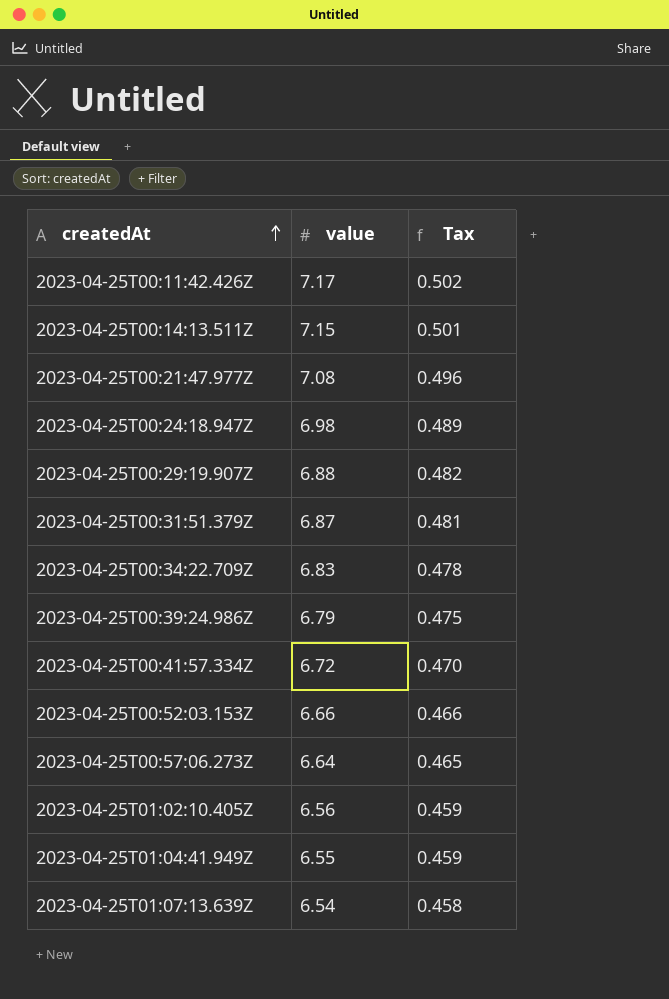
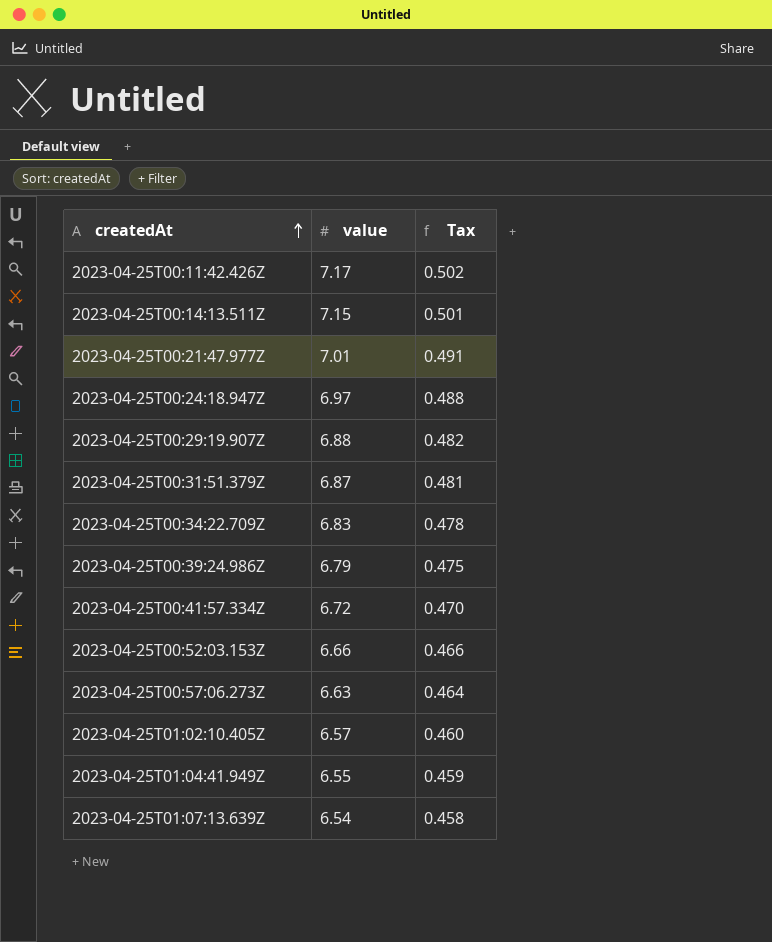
2023-04-25T00:21:47.977Z | value: 7.08 -> 7.01
2023-04-25T00:21:47.977Z | Tax: 0.496 -> 0.491
2023-04-25T00:24:18.947Z | value: 6.98 -> 6.97
2023-04-25T00:24:18.947Z | Tax: 0.489 -> 0.488
2023-04-25T00:57:06.273Z | value: 6.64 -> 6.63
2023-04-25T00:57:06.273Z | Tax: 0.465 -> 0.464
2023-04-25T01:02:10.405Z | value: 6.56 -> 6.57
2023-04-25T01:02:10.405Z | Tax: 0.459 -> 0.460

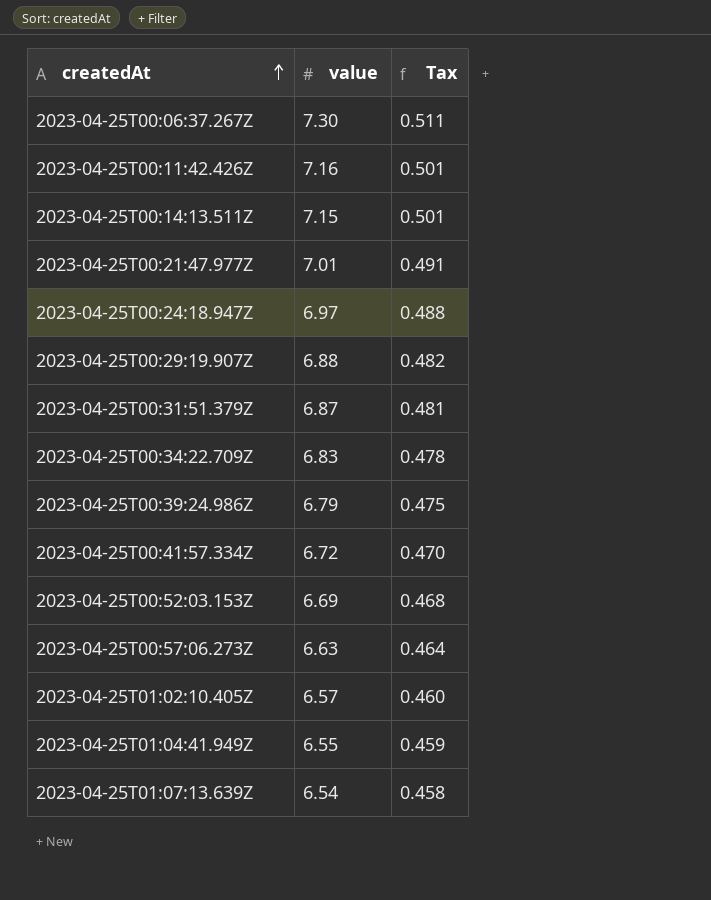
row 2023-04-25T00:06:37.267Z: none -> 7.30 | 0.511
2023-04-25T00:11:42.426Z | value: 7.17 -> 7.16
2023-04-25T00:11:42.426Z | Tax: 0.502 -> 0.501
2023-04-25T00:52:03.153Z | value: 6.66 -> 6.69
2023-04-25T00:52:03.153Z | Tax: 0.466 -> 0.468

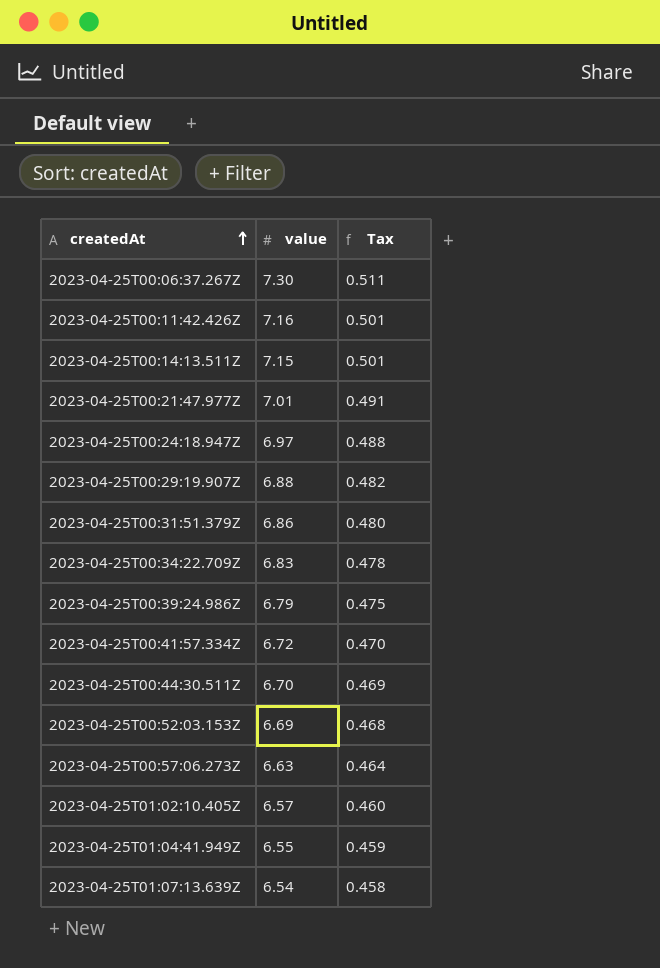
2023-04-25T00:31:51.379Z | value: 6.87 -> 6.86
2023-04-25T00:31:51.379Z | Tax: 0.481 -> 0.480
row 2023-04-25T00:44:30.511Z: none -> 6.70 | 0.469

